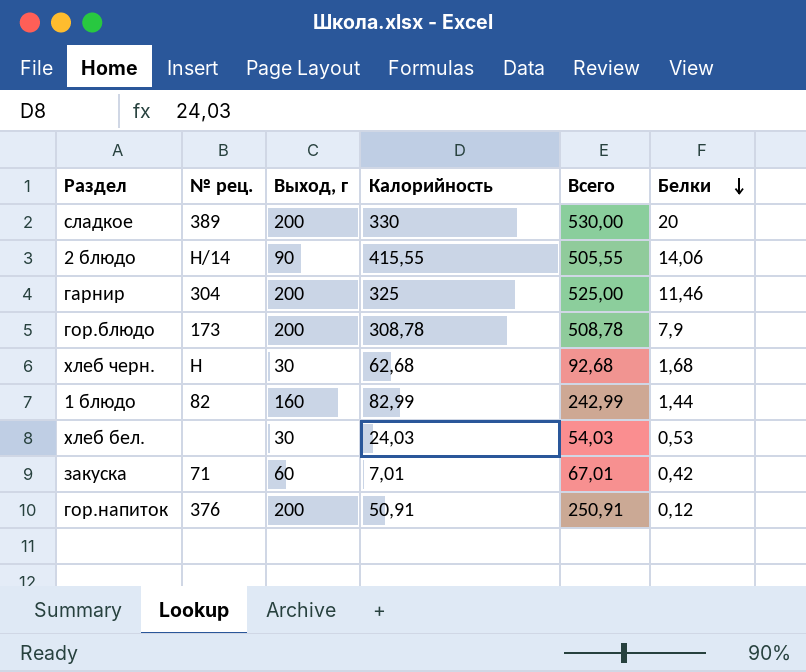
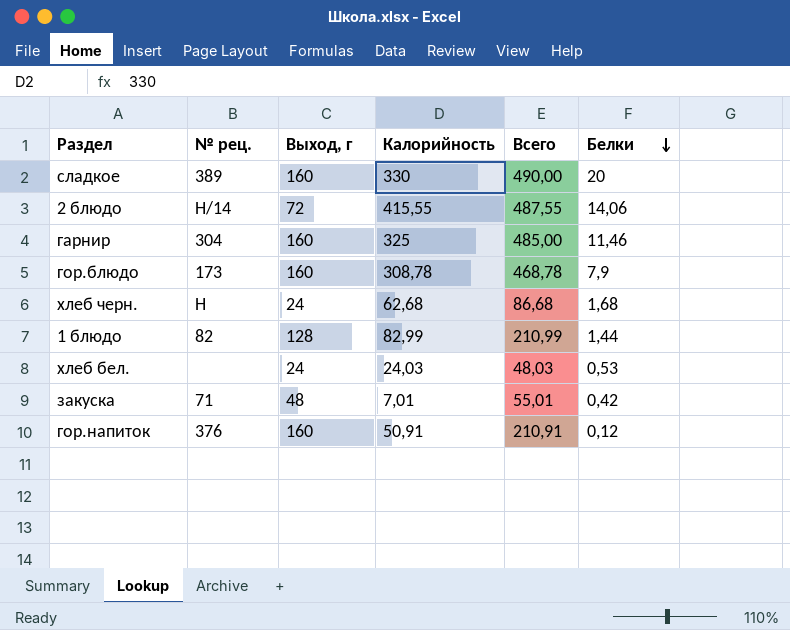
сладкое | Выход, г: 200 -> 160
сладкое | Всего: 530,00 -> 490,00
2 блюдо | Выход, г: 90 -> 72
2 блюдо | Всего: 505,55 -> 487,55
гарнир | Выход, г: 200 -> 160
гарнир | Всего: 525,00 -> 485,00
гор.блюдо | Выход, г: 200 -> 160
гор.блюдо | Всего: 508,78 -> 468,78
хлеб черн. | Выход, г: 30 -> 24
хлеб черн. | Всего: 92,68 -> 86,68
1 блюдо | Выход, г: 160 -> 128
1 блюдо | Всего: 242,99 -> 210,99
хлеб бел. | Выход, г: 30 -> 24
хлеб бел. | Всего: 54,03 -> 48,03
закуска | Выход, г: 60 -> 48
закуска | Всего: 67,01 -> 55,01
гор.напиток | Выход, г: 200 -> 160
гор.напиток | Всего: 250,91 -> 210,91

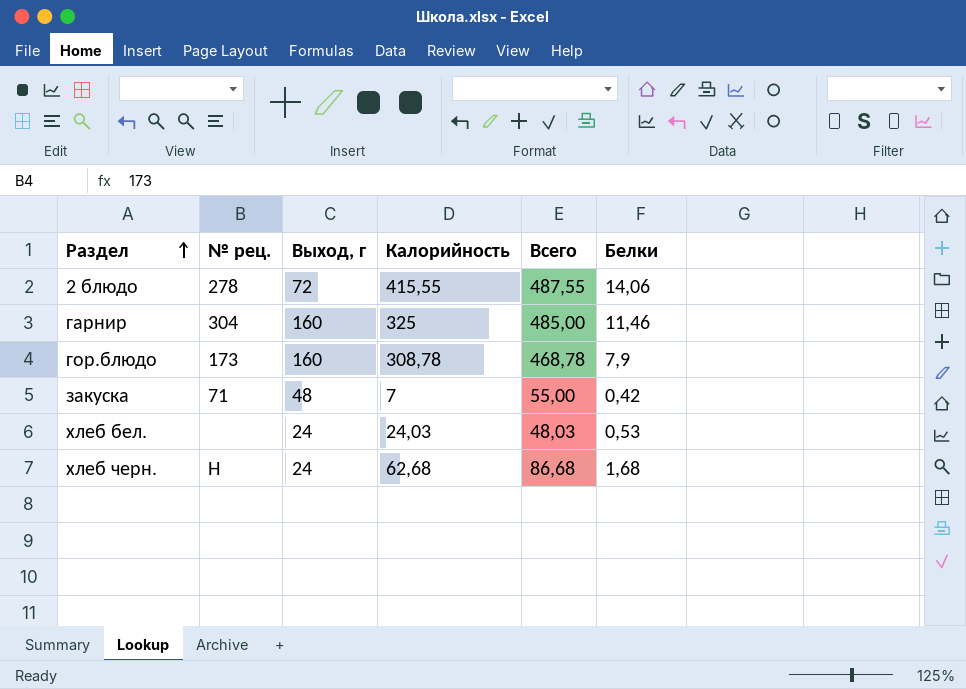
row order: Белки descending -> Раздел ascending
row сладкое: 389 | 160 | 330 | 490,00 | 20 -> none
row 1 блюдо: 82 | 128 | 82,99 | 210,99 | 1,44 -> none
row гор.напиток: 376 | 160 | 50,91 | 210,91 | 0,12 -> none
2 блюдо | № рец.: Н/14 -> 278
закуска | Калорийность: 7,01 -> 7
закуска | Всего: 55,01 -> 55,00

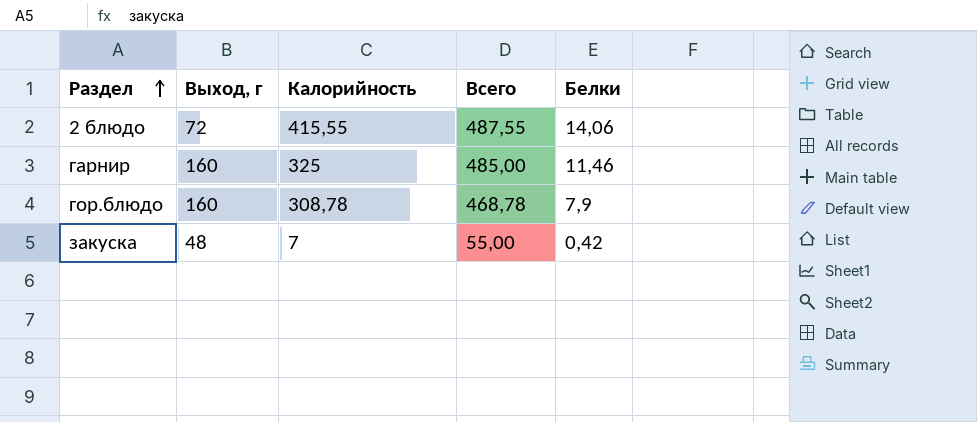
column № рец. | position: 2 -> none
row хлеб бел.: none | 24 | 24,03 | 48,03 | 0,53 -> none
row хлеб черн.: Н | 24 | 62,68 | 86,68 | 1,68 -> none

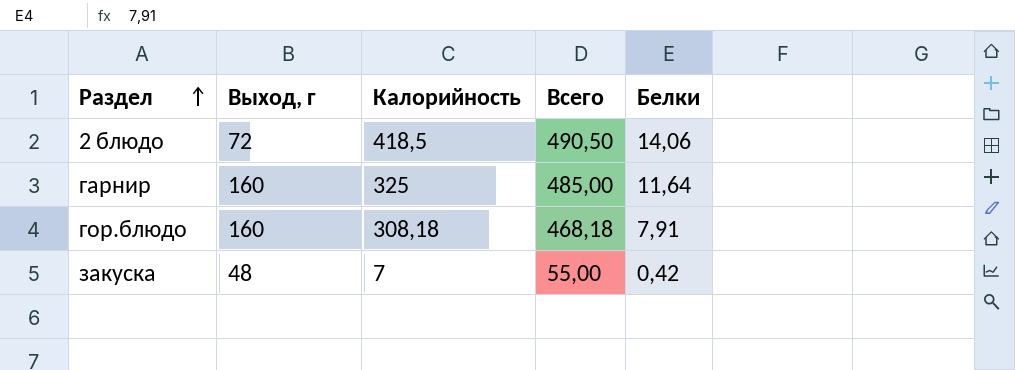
2 блюдо | Калорийность: 415,55 -> 418,5
2 блюдо | Всего: 487,55 -> 490,50
гарнир | Белки: 11,46 -> 11,64
гор.блюдо | Калорийность: 308,78 -> 308,18
гор.блюдо | Всего: 468,78 -> 468,18
гор.блюдо | Белки: 7,9 -> 7,91

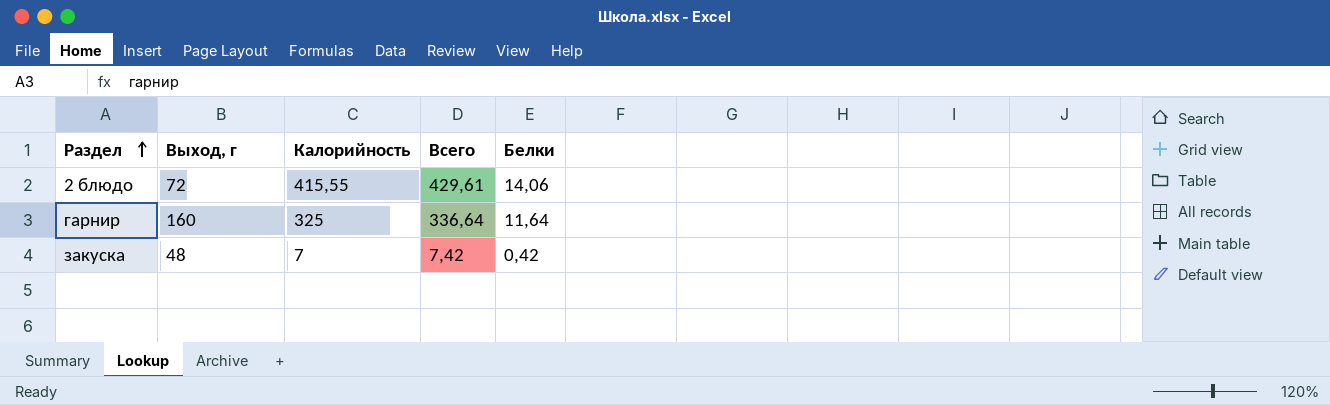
column Всего | formula: [Выход, г] + [Калорийность] -> [Калорийность] + [Белки]
row гор.блюдо: 160 | 308,18 | 468,18 | 7,91 -> none
2 блюдо | Калорийность: 418,5 -> 415,55

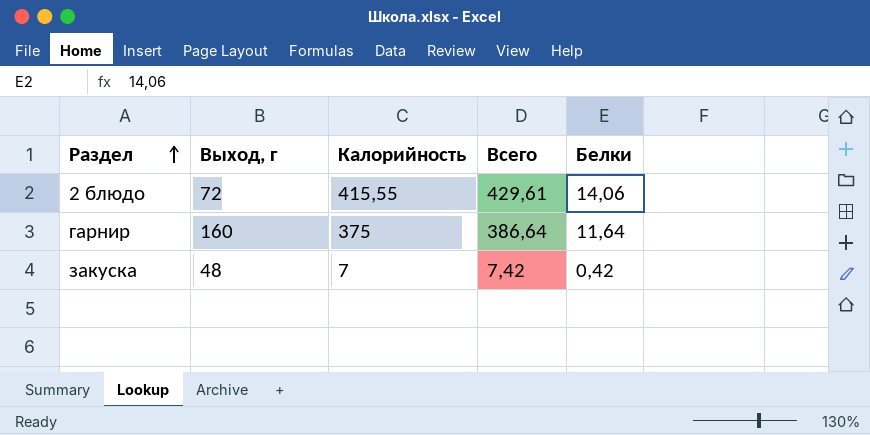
гарнир | Калорийность: 325 -> 375
гарнир | Всего: 336,64 -> 386,64

